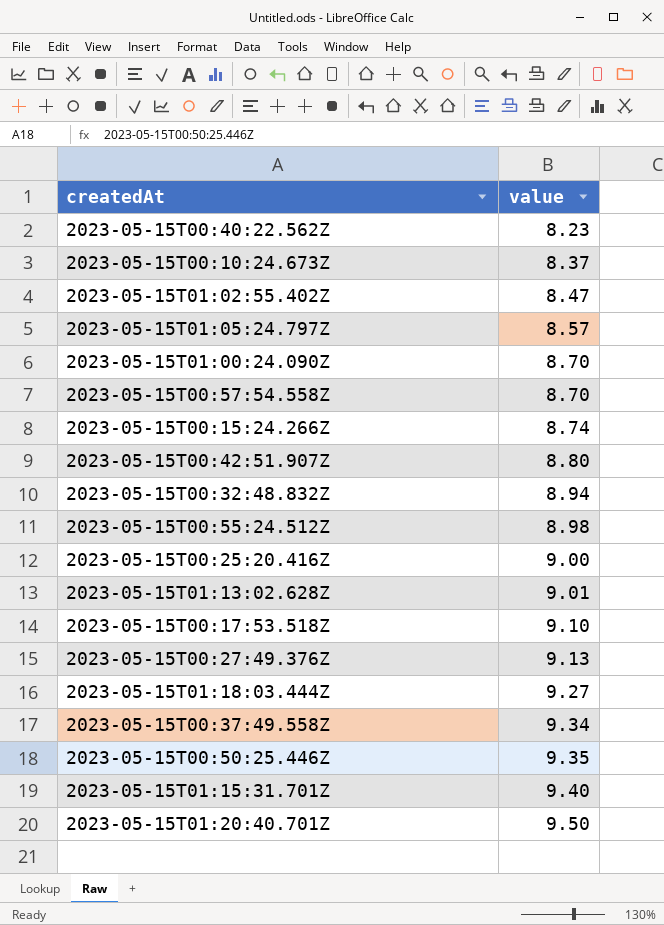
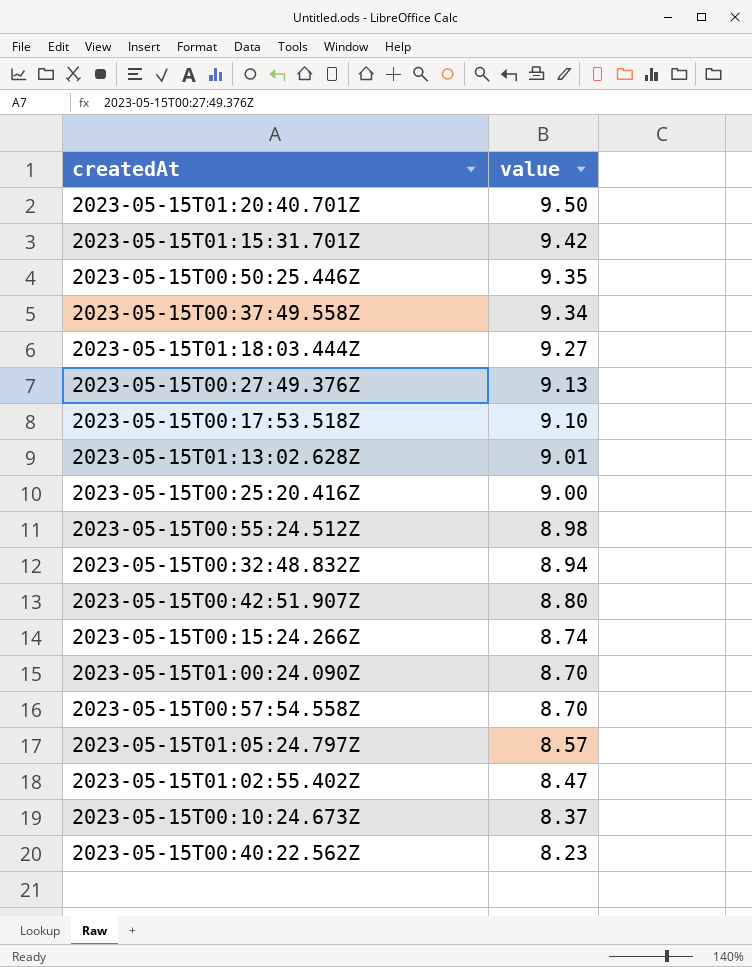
row order: value ascending -> value descending
2023-05-15T01:15:31.701Z | value: 9.40 -> 9.42

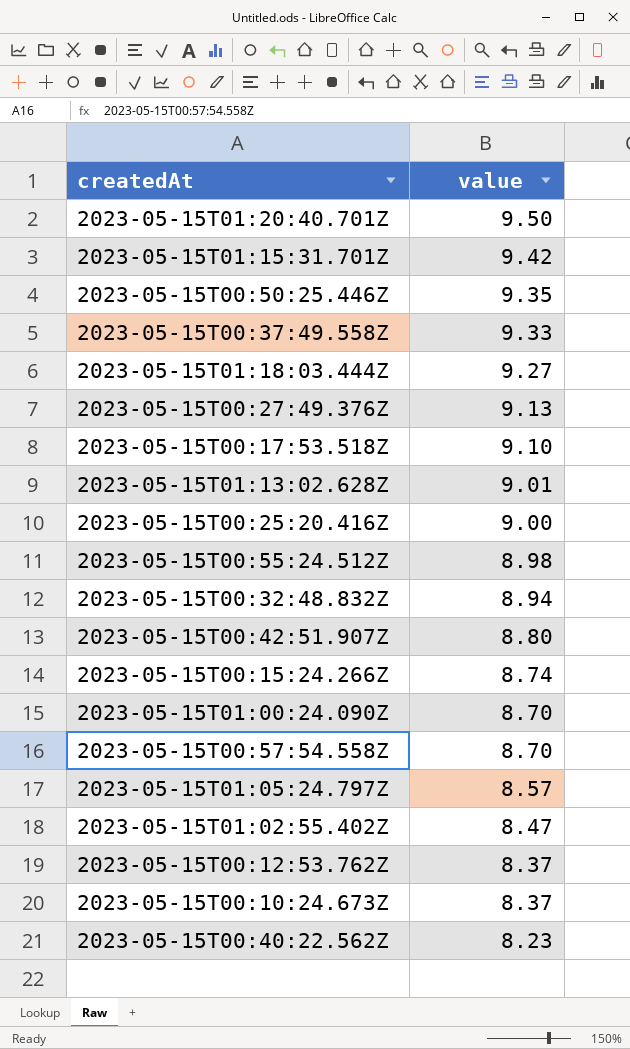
2023-05-15T00:37:49.558Z | value: 9.34 -> 9.33
row 2023-05-15T00:12:53.762Z: none -> 8.37

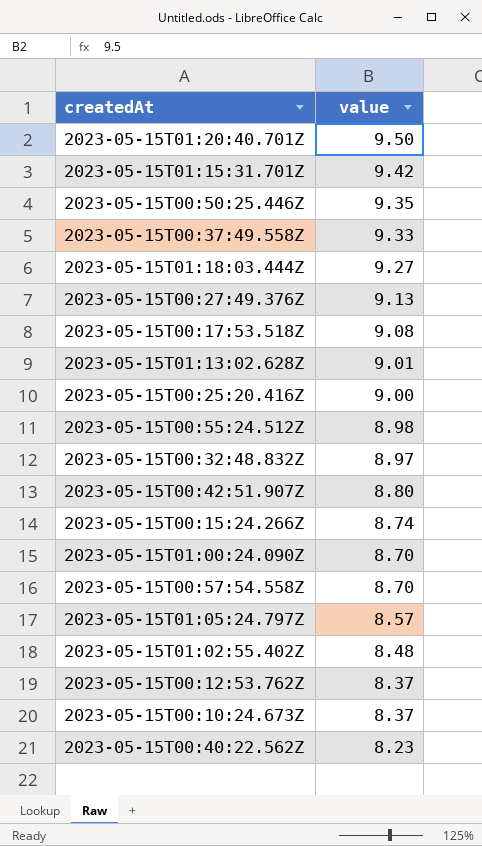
2023-05-15T00:17:53.518Z | value: 9.10 -> 9.08
2023-05-15T00:32:48.832Z | value: 8.94 -> 8.97
2023-05-15T01:02:55.402Z | value: 8.47 -> 8.48

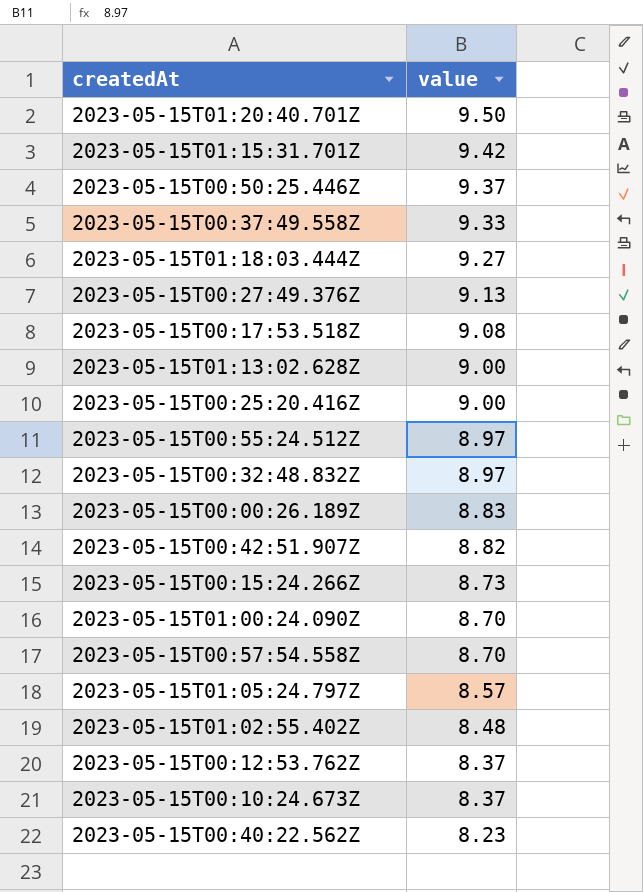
2023-05-15T00:50:25.446Z | value: 9.35 -> 9.37
2023-05-15T01:13:02.628Z | value: 9.01 -> 9.00
2023-05-15T00:55:24.512Z | value: 8.98 -> 8.97
row 2023-05-15T00:00:26.189Z: none -> 8.83
2023-05-15T00:42:51.907Z | value: 8.80 -> 8.82
2023-05-15T00:15:24.266Z | value: 8.74 -> 8.73

